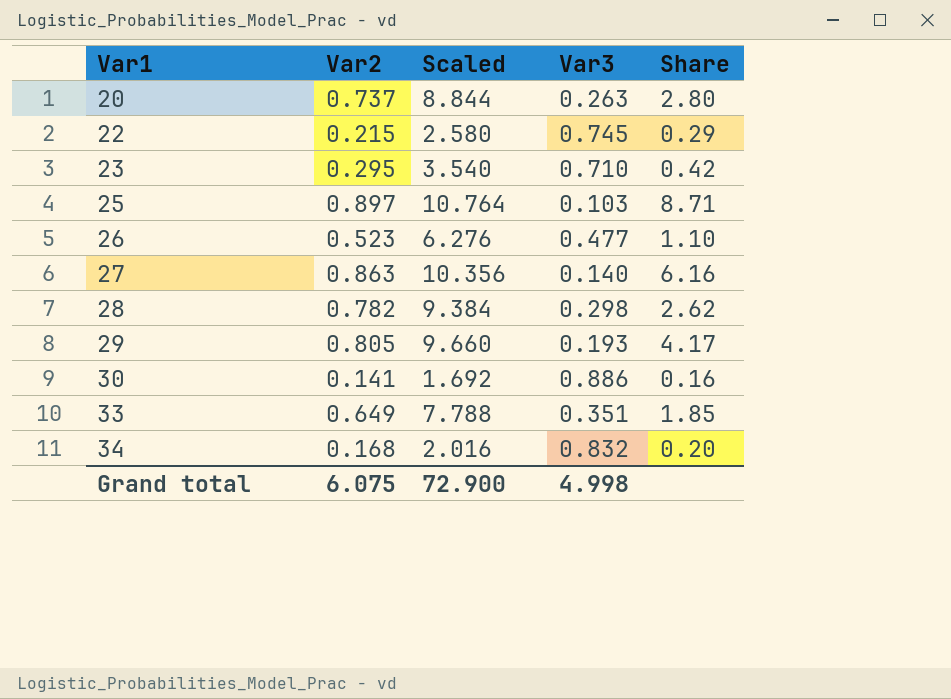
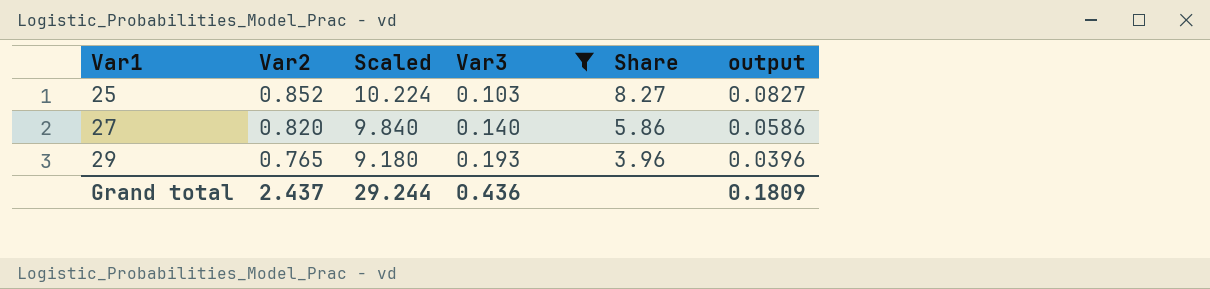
filter: none -> Var3 <= 0.193
column output | formula: none -> [Share] * 0.01
25 | Var2: 0.897 -> 0.852
25 | Scaled: 10.764 -> 10.224
25 | Share: 8.71 -> 8.27
27 | Var2: 0.863 -> 0.820
27 | Scaled: 10.356 -> 9.840
27 | Share: 6.16 -> 5.86
29 | Var2: 0.805 -> 0.765
29 | Scaled: 9.660 -> 9.180
29 | Share: 4.17 -> 3.96
Grand total | Var2: 6.075 -> 2.437
Grand total | Scaled: 72.900 -> 29.244
Grand total | Var3: 4.998 -> 0.436

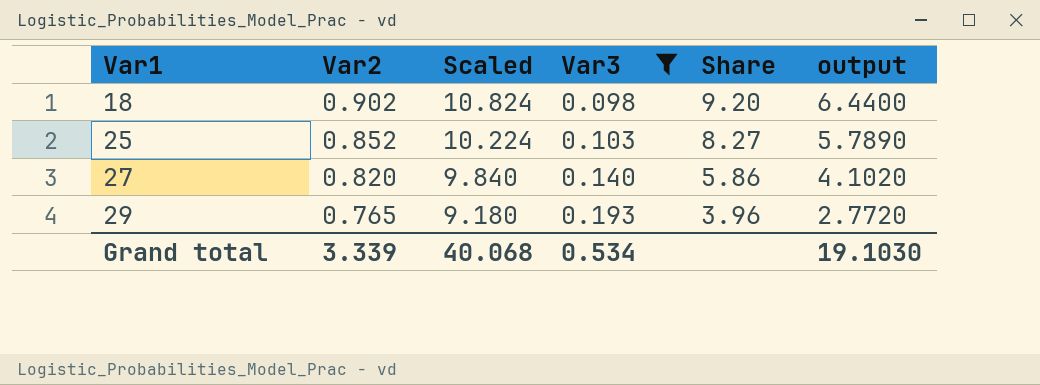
column output | formula: [Share] * 0.01 -> [Share] * 0.7
row 18: none -> 0.902 | 10.824 | 0.098 | 9.20 | 6.4400
Grand total | Var2: 2.437 -> 3.339
Grand total | Scaled: 29.244 -> 40.068
Grand total | Var3: 0.436 -> 0.534
Grand total | output: 0.1809 -> 19.1030

